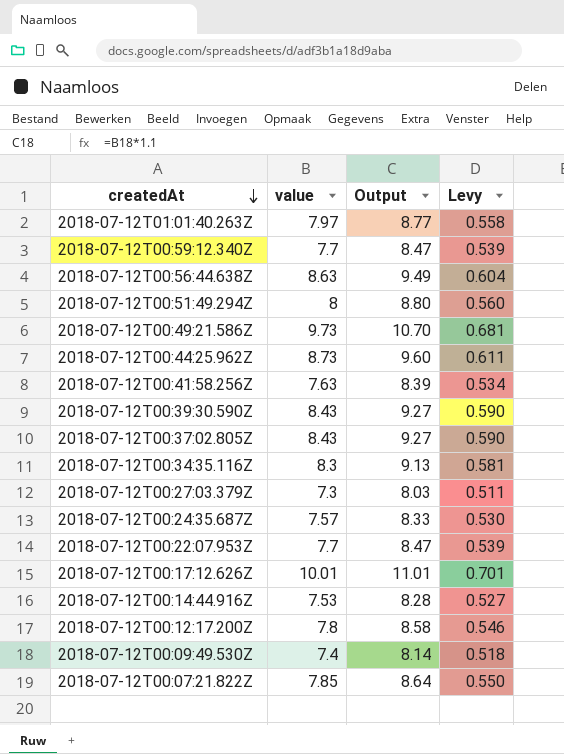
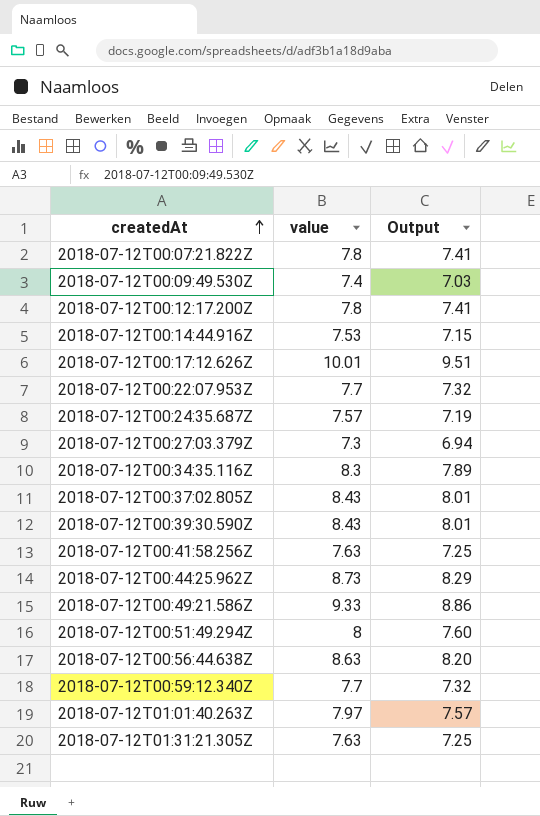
row order: createdAt descending -> createdAt ascending
column Levy | formula: [value] * 0.07 -> none
column Output | formula: [value] * 1.1 -> [value] * 0.95
2018-07-12T00:07:21.822Z | value: 7.85 -> 7.8
2018-07-12T00:49:21.586Z | value: 9.73 -> 9.33
row 2018-07-12T01:31:21.305Z: none -> 7.63 | 7.25

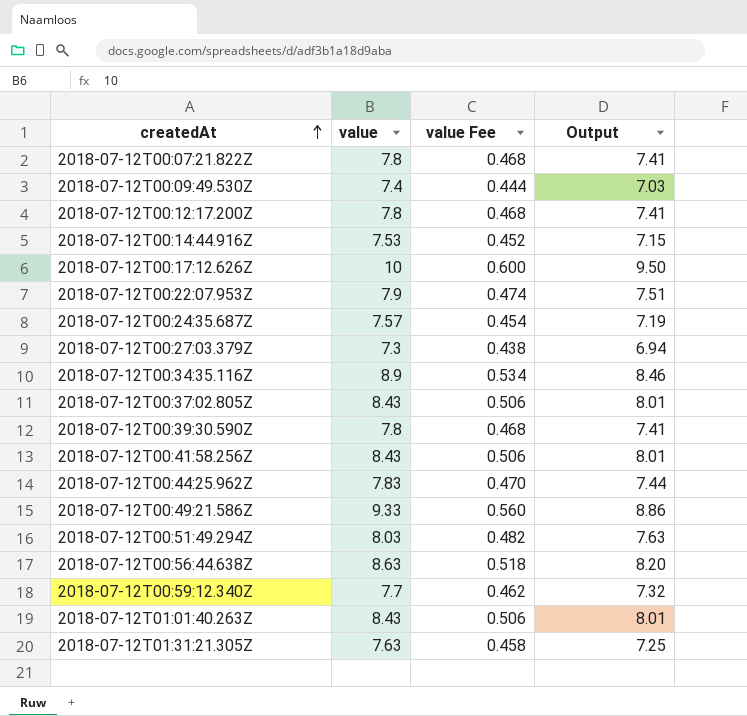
column value Fee | formula: none -> [value] * 0.06
2018-07-12T00:17:12.626Z | value: 10.01 -> 10
2018-07-12T00:17:12.626Z | Output: 9.51 -> 9.50
2018-07-12T00:22:07.953Z | value: 7.7 -> 7.9
2018-07-12T00:22:07.953Z | Output: 7.32 -> 7.51
2018-07-12T00:34:35.116Z | value: 8.3 -> 8.9
2018-07-12T00:34:35.116Z | Output: 7.89 -> 8.46
2018-07-12T00:39:30.590Z | value: 8.43 -> 7.8
2018-07-12T00:39:30.590Z | Output: 8.01 -> 7.41
2018-07-12T00:41:58.256Z | value: 7.63 -> 8.43
2018-07-12T00:41:58.256Z | Output: 7.25 -> 8.01
2018-07-12T00:44:25.962Z | value: 8.73 -> 7.83
2018-07-12T00:44:25.962Z | Output: 8.29 -> 7.44
2018-07-12T00:51:49.294Z | value: 8 -> 8.03
2018-07-12T00:51:49.294Z | Output: 7.60 -> 7.63
2018-07-12T01:01:40.263Z | value: 7.97 -> 8.43
2018-07-12T01:01:40.263Z | Output: 7.57 -> 8.01

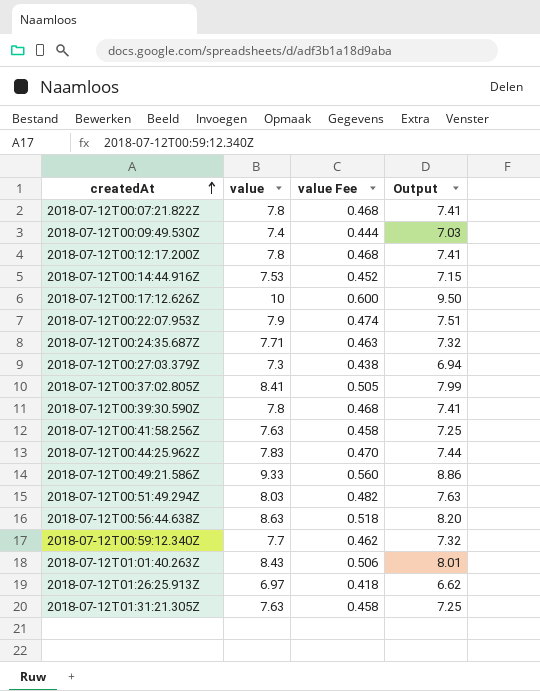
row 2018-07-12T00:34:35.116Z: 8.9 | 0.534 | 8.46 -> none
2018-07-12T00:24:35.687Z | value: 7.57 -> 7.71
2018-07-12T00:24:35.687Z | value Fee: 0.454 -> 0.463
2018-07-12T00:24:35.687Z | Output: 7.19 -> 7.32
2018-07-12T00:37:02.805Z | value: 8.43 -> 8.41
2018-07-12T00:37:02.805Z | value Fee: 0.506 -> 0.505
2018-07-12T00:37:02.805Z | Output: 8.01 -> 7.99
2018-07-12T00:41:58.256Z | value: 8.43 -> 7.63
2018-07-12T00:41:58.256Z | value Fee: 0.506 -> 0.458
2018-07-12T00:41:58.256Z | Output: 8.01 -> 7.25
row 2018-07-12T01:26:25.913Z: none -> 6.97 | 0.418 | 6.62

